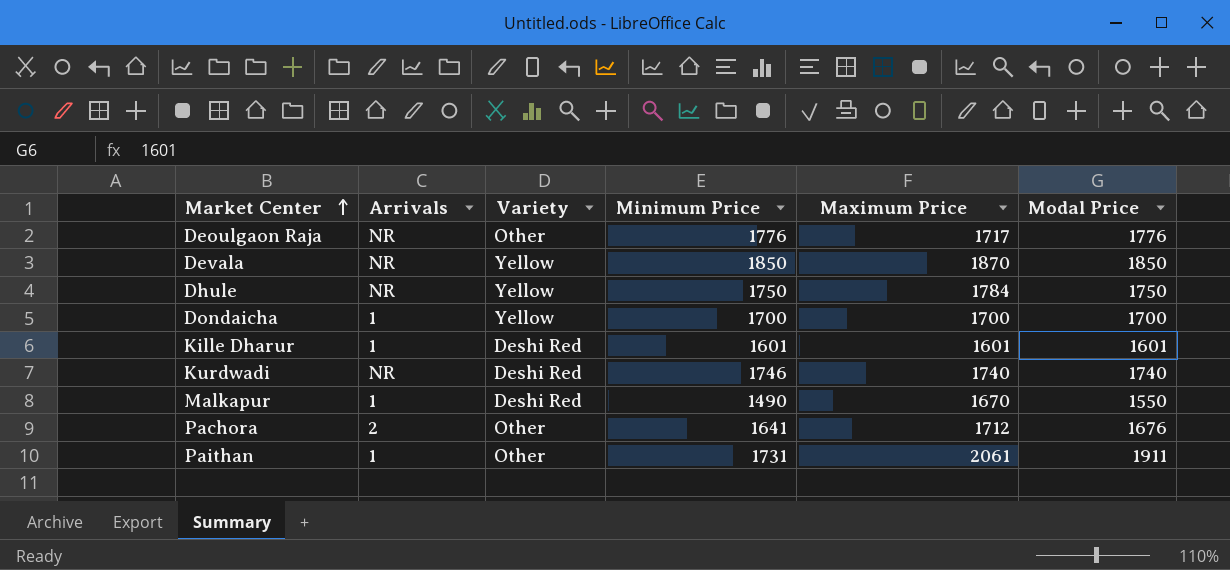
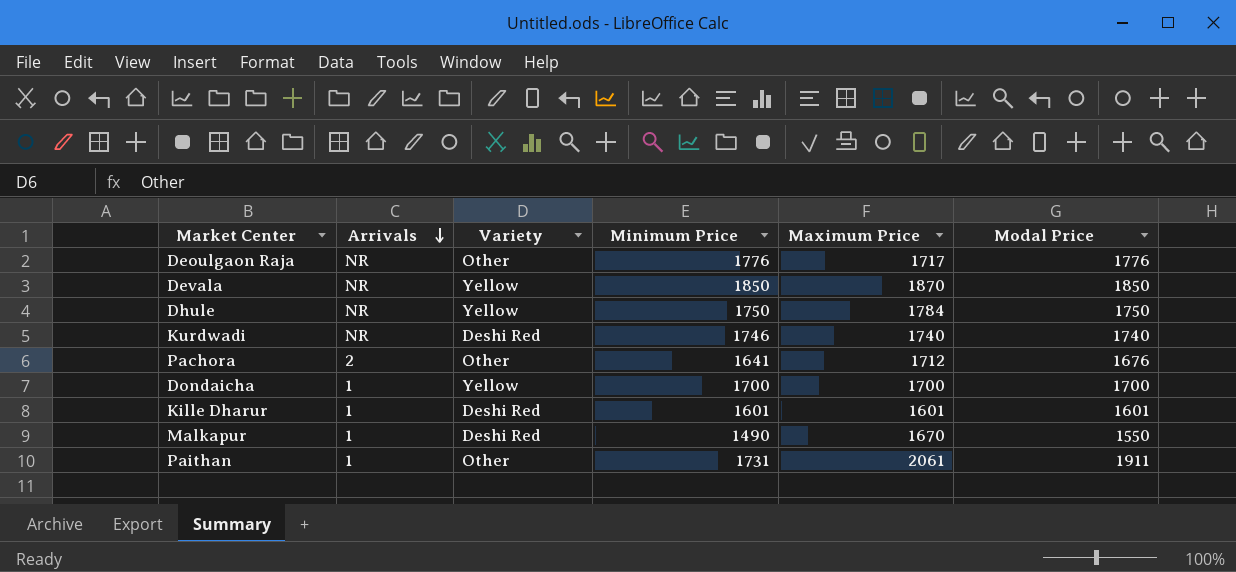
row order: Market Center ascending -> Arrivals descending

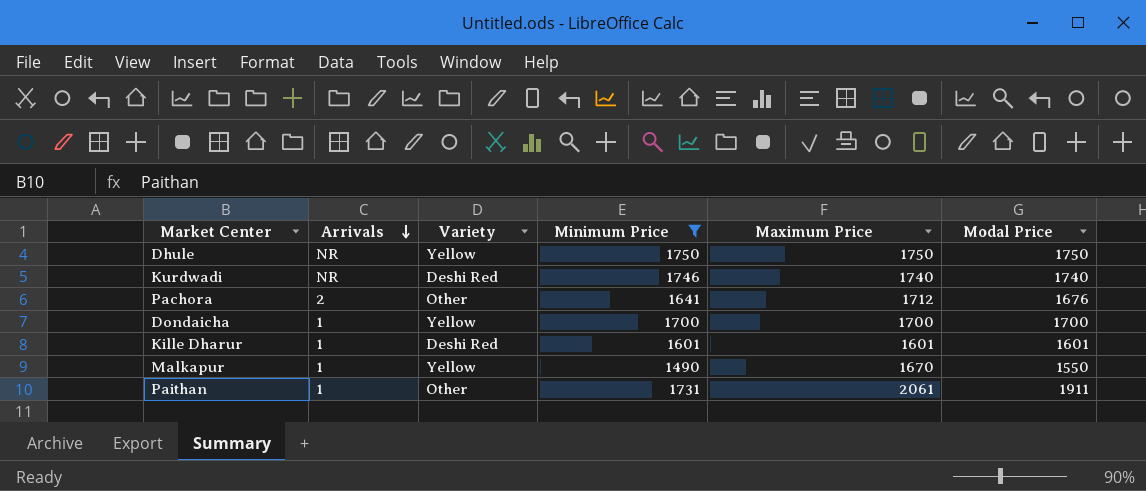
filter: none -> Minimum Price <= 1750
Dhule | Maximum Price: 1784 -> 1750
Malkapur | Variety: Deshi Red -> Yellow

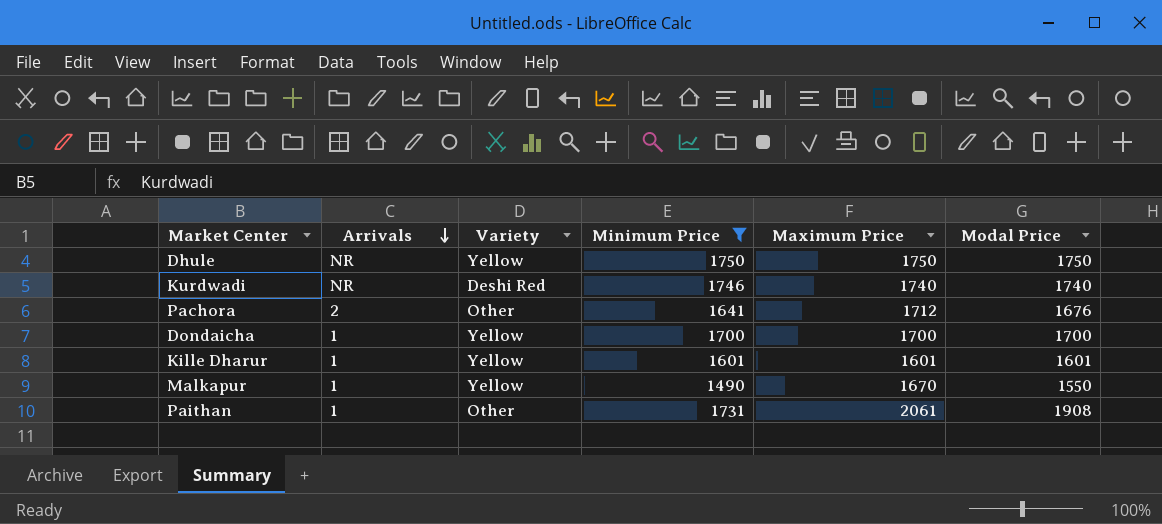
Kille Dharur | Variety: Deshi Red -> Yellow
Paithan | Modal Price: 1911 -> 1908

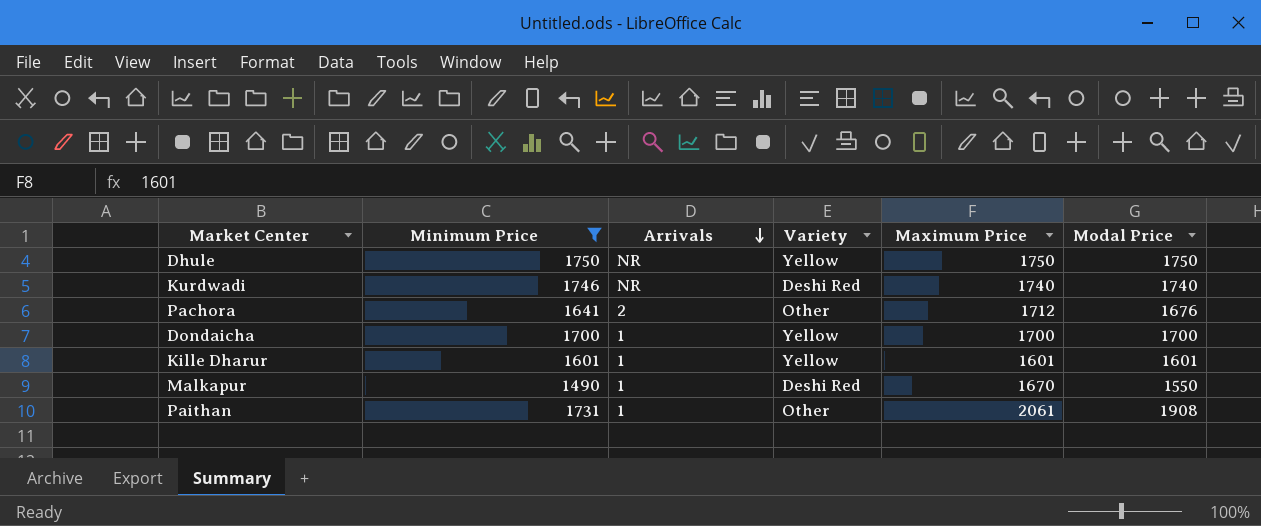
column Minimum Price | position: 4 -> 2
Malkapur | Variety: Yellow -> Deshi Red

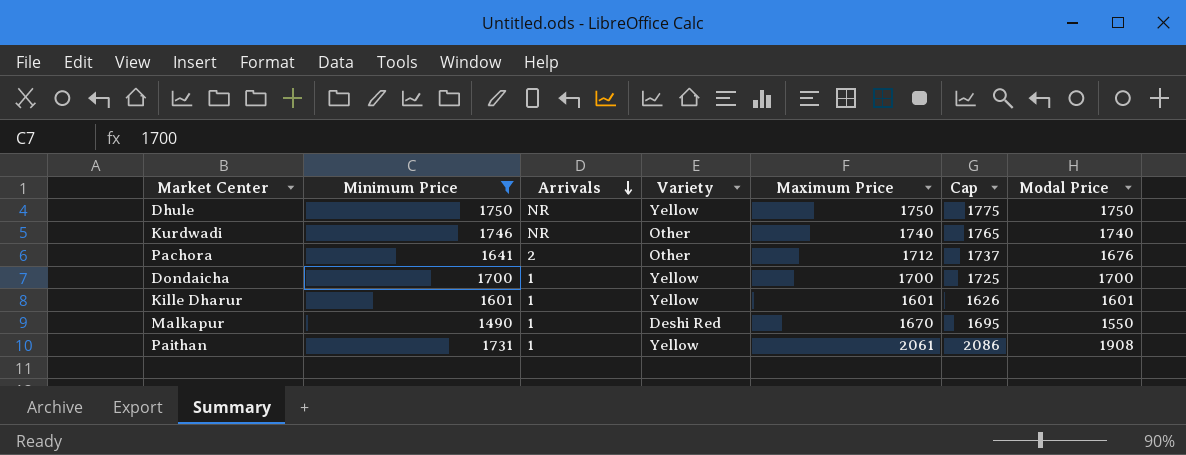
column Cap | formula: none -> [Maximum Price] + 25
Kurdwadi | Variety: Deshi Red -> Other
Paithan | Variety: Other -> Yellow

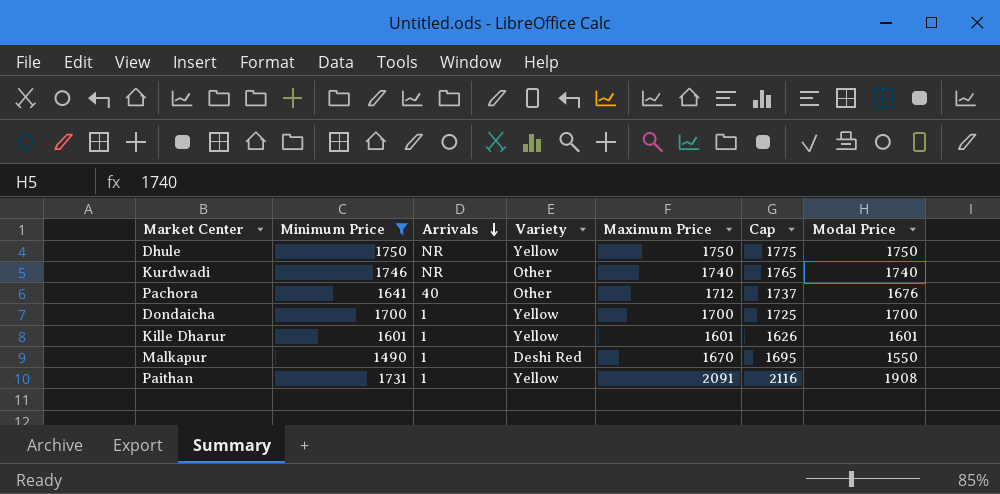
Pachora | Arrivals: 2 -> 40
Paithan | Maximum Price: 2061 -> 2091
Paithan | Cap: 2086 -> 2116

